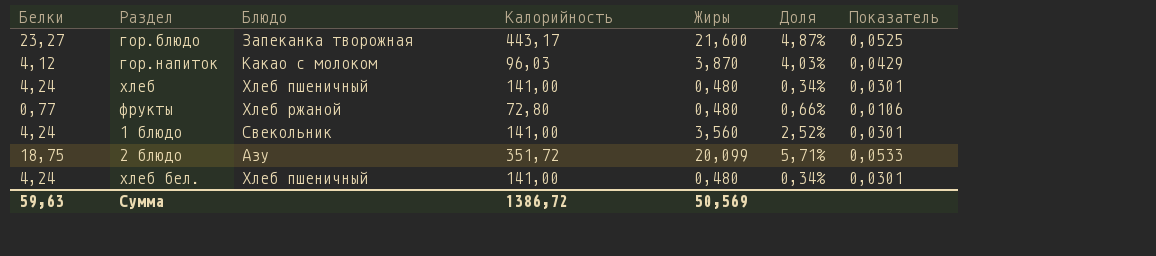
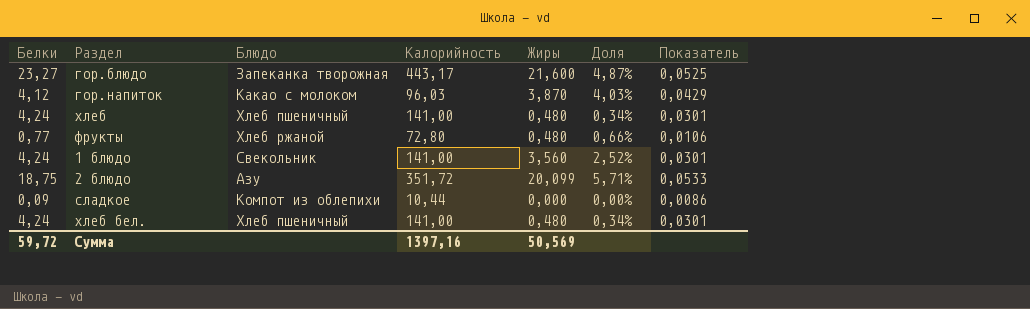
row сладкое: none -> 0,09 | Компот из облепихи | 10,44 | 0,000 | 0,00% | 0,0086
Сумма | Белки: 59,63 -> 59,72
Сумма | Калорийность: 1386,72 -> 1397,16

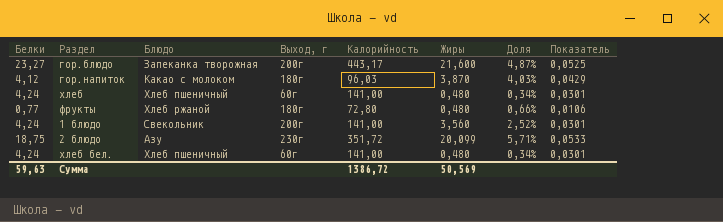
column Выход, г | position: none -> 4
row сладкое: 0,09 | Компот из облепихи | 10,44 | 0,000 | 0,00% | 0,0086 -> none
Сумма | Белки: 59,72 -> 59,63
Сумма | Калорийность: 1397,16 -> 1386,72

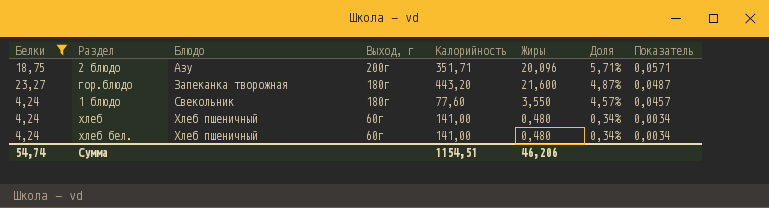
filter: none -> Белки >= 4,24
row order: none -> Блюдо ascending
column Показатель | formula: [Белки] / [Калорийность] -> [Жиры] / [Калорийность]
2 блюдо | Выход, г: 230г -> 200г
2 блюдо | Калорийность: 351,72 -> 351,71
2 блюдо | Жиры: 20,099 -> 20,096
гор.блюдо | Выход, г: 200г -> 180г
гор.блюдо | Калорийность: 443,17 -> 443,20
1 блюдо | Выход, г: 200г -> 180г
1 блюдо | Калорийность: 141,00 -> 77,60
1 блюдо | Жиры: 3,560 -> 3,550
1 блюдо | Доля: 2,52% -> 4,57%
Сумма | Белки: 59,63 -> 54,74
Сумма | Калорийность: 1386,72 -> 1154,51
Сумма | Жиры: 50,569 -> 46,206

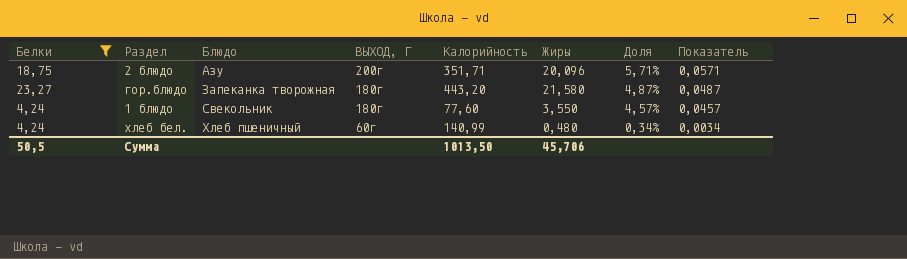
column name: Выход, г -> ВЫХОД, Г
row хлеб: 4,24 | Хлеб пшеничный | 60г | 141,00 | 0,480 | 0,34% | 0,0034 -> none
гор.блюдо | Жиры: 21,600 -> 21,580
хлеб бел. | Калорийность: 141,00 -> 140,99
Сумма | Белки: 54,74 -> 50,5
Сумма | Калорийность: 1154,51 -> 1013,50
Сумма | Жиры: 46,206 -> 45,706

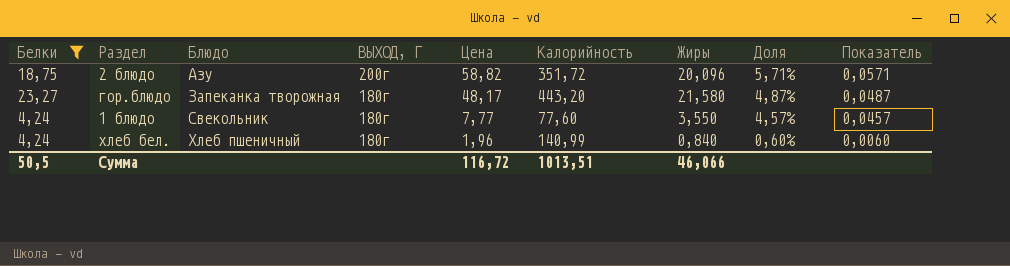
column Цена | position: none -> 5
2 блюдо | Калорийность: 351,71 -> 351,72
хлеб бел. | ВЫХОД, Г: 60г -> 180г
хлеб бел. | Жиры: 0,480 -> 0,840
хлеб бел. | Доля: 0,34% -> 0,60%
хлеб бел. | Показатель: 0,0034 -> 0,0060
Сумма | Калорийность: 1013,50 -> 1013,51
Сумма | Жиры: 45,706 -> 46,066

